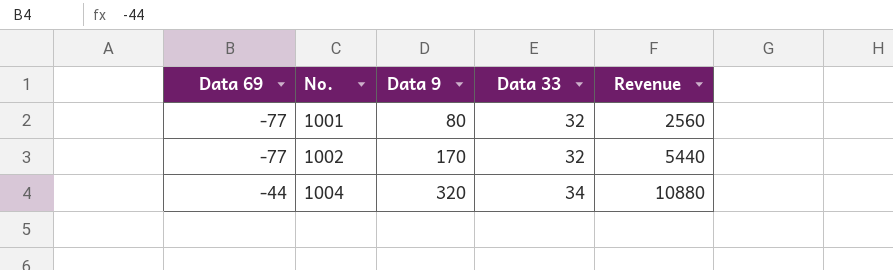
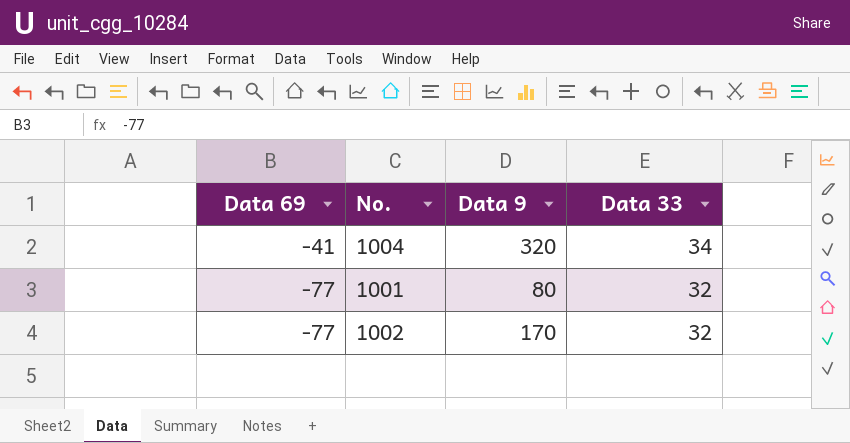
row order: Data 69 ascending -> Data 69 descending
column Revenue | formula: [Data 9] * [Data 33] -> none
1004 | Data 69: -44 -> -41

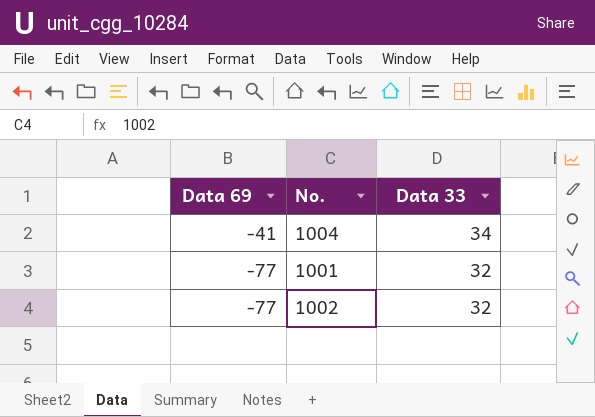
column Data 9 | position: 3 -> none

